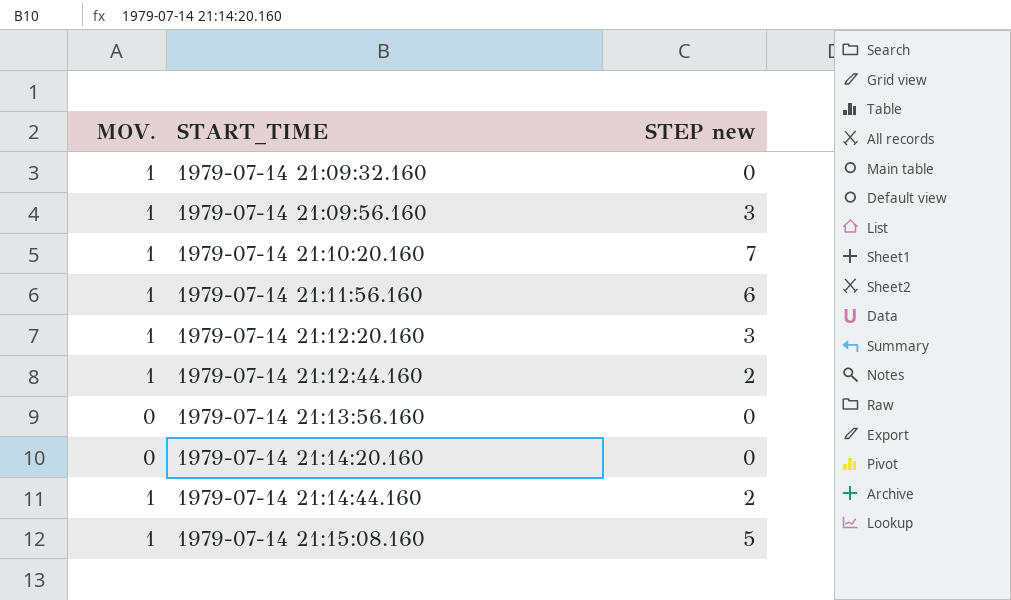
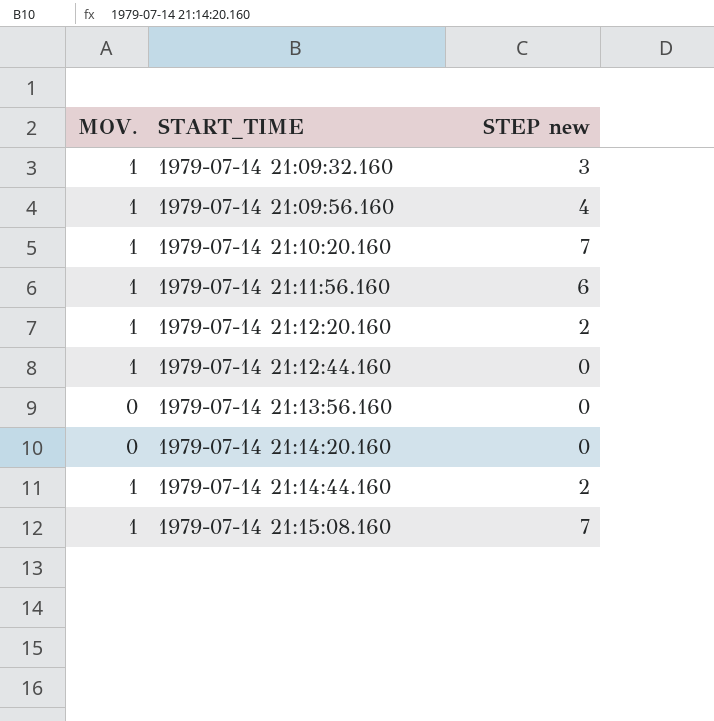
1979-07-14 21:09:32.160 | STEP new: 0 -> 3
1979-07-14 21:09:56.160 | STEP new: 3 -> 4
1979-07-14 21:12:20.160 | STEP new: 3 -> 2
1979-07-14 21:12:44.160 | STEP new: 2 -> 0
1979-07-14 21:15:08.160 | STEP new: 5 -> 7

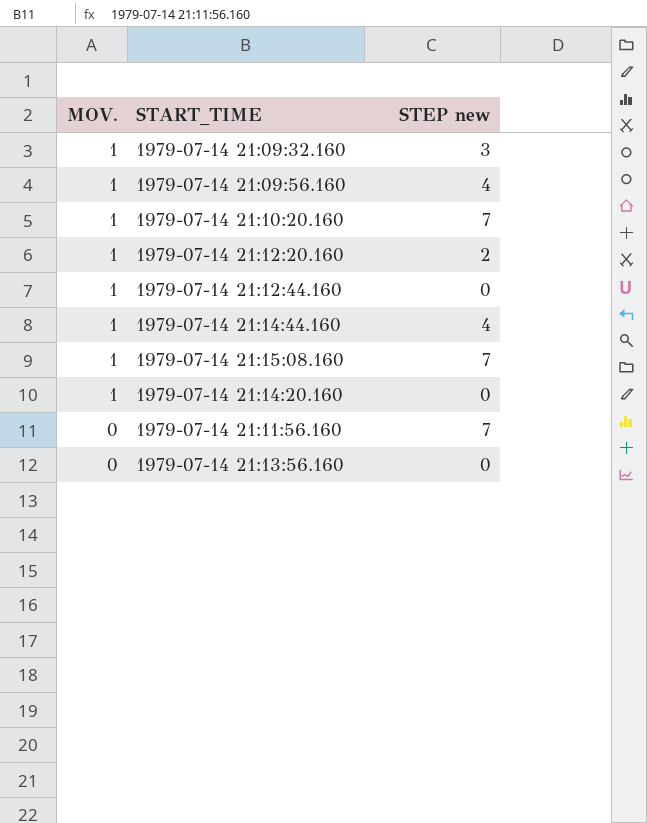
row order: START_TIME ascending -> MOV. descending
1979-07-14 21:14:44.160 | STEP new: 2 -> 4
1979-07-14 21:14:20.160 | MOV.: 0 -> 1
1979-07-14 21:11:56.160 | MOV.: 1 -> 0
1979-07-14 21:11:56.160 | STEP new: 6 -> 7

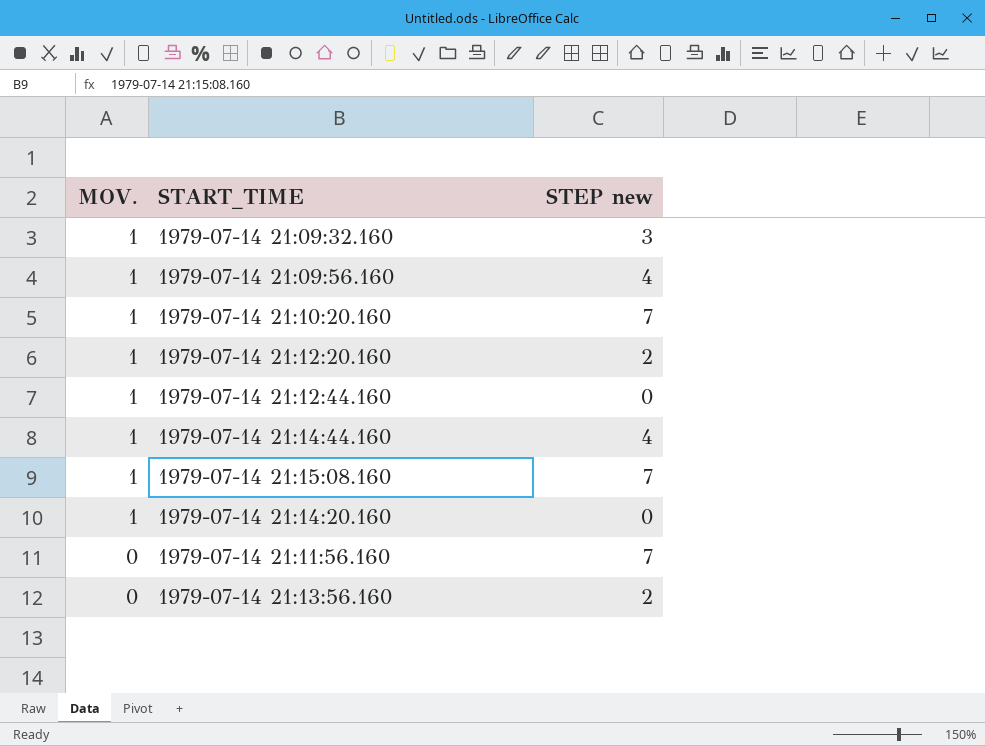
1979-07-14 21:13:56.160 | STEP new: 0 -> 2

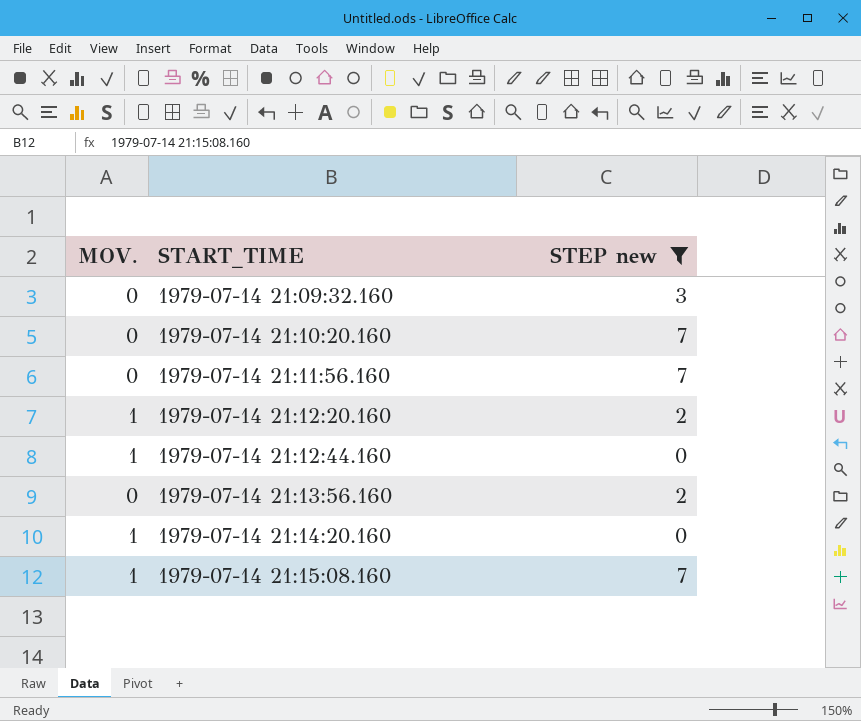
filter: none -> STEP new != 4
row order: MOV. descending -> START_TIME ascending
1979-07-14 21:09:32.160 | MOV.: 1 -> 0
1979-07-14 21:10:20.160 | MOV.: 1 -> 0

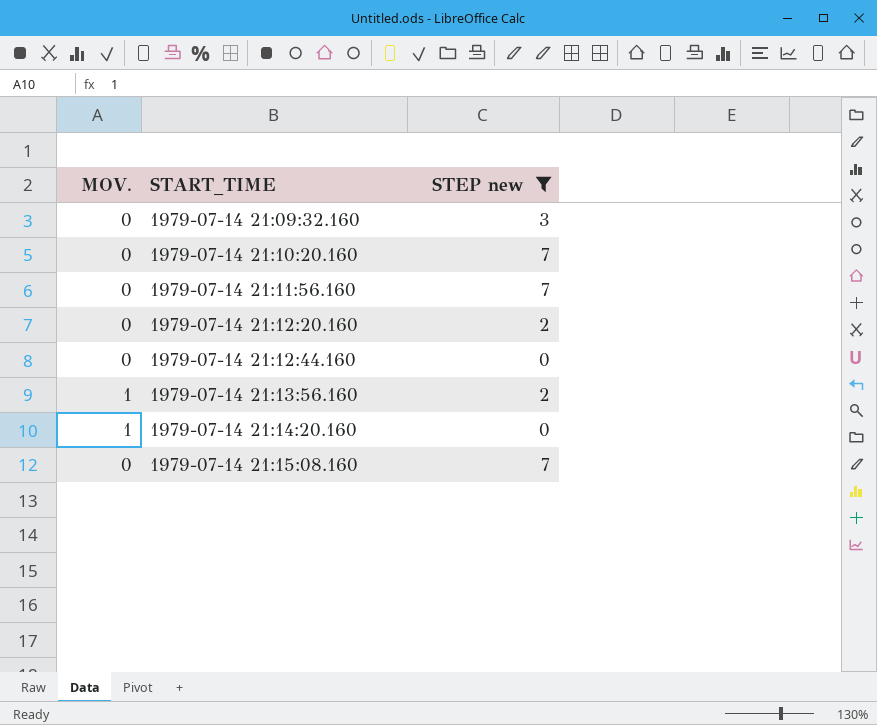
1979-07-14 21:12:20.160 | MOV.: 1 -> 0
1979-07-14 21:12:44.160 | MOV.: 1 -> 0
1979-07-14 21:13:56.160 | MOV.: 0 -> 1
1979-07-14 21:15:08.160 | MOV.: 1 -> 0

